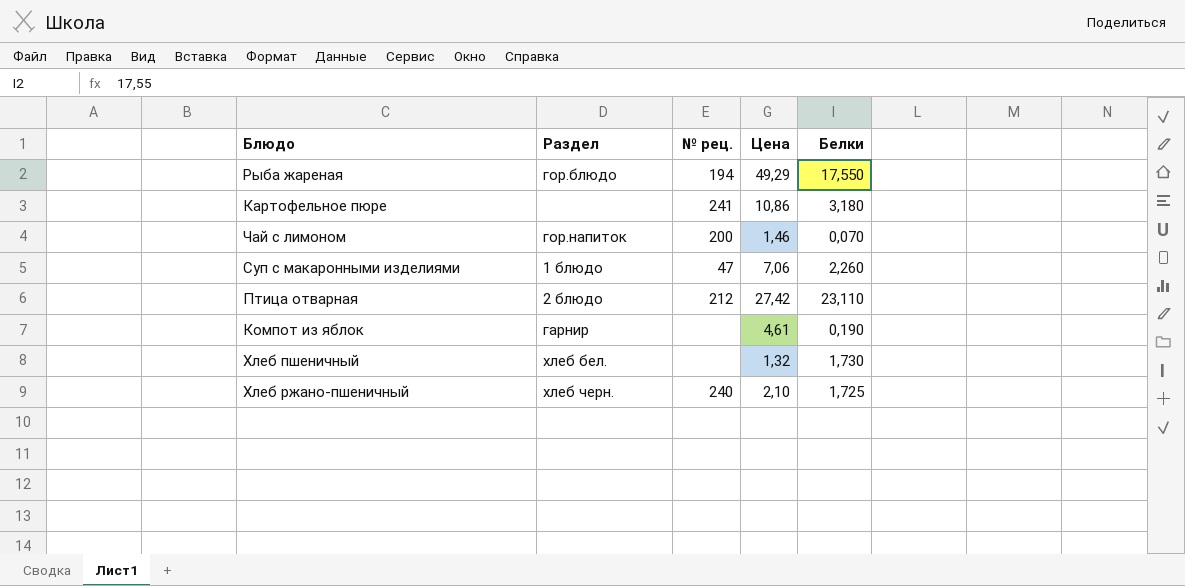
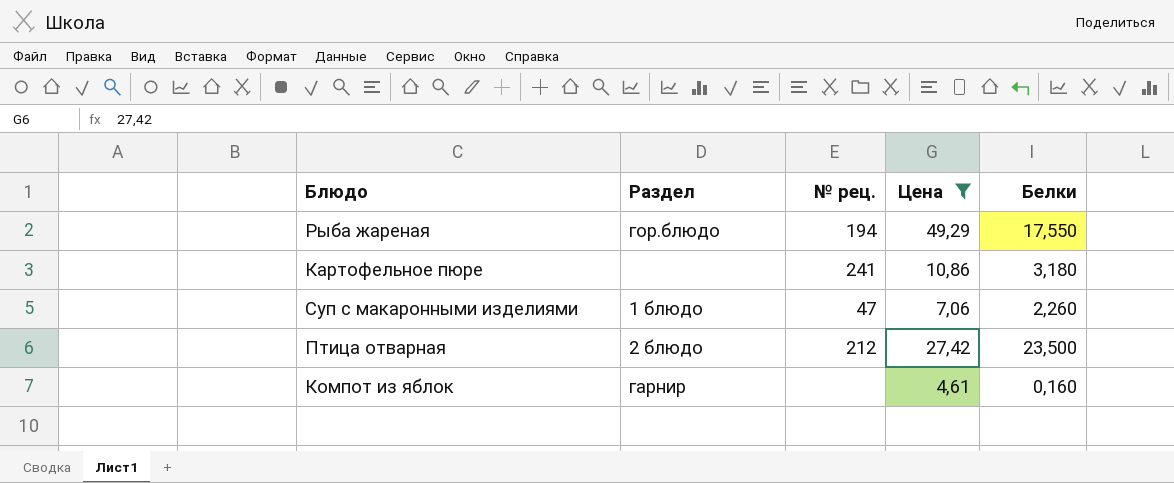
filter: none -> Цена >= 4,61
Птица отварная | Белки: 23,110 -> 23,500
Компот из яблок | Белки: 0,190 -> 0,160

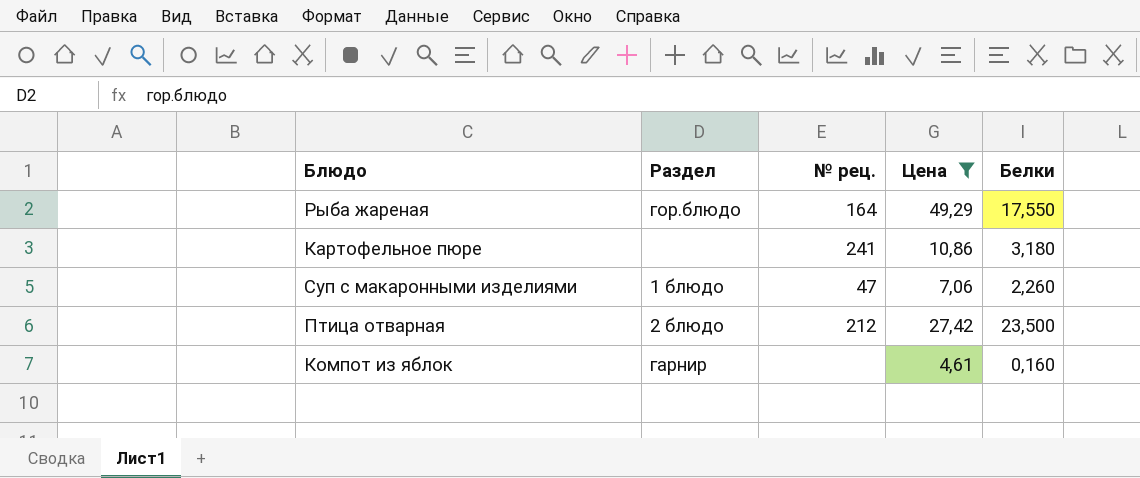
Рыба жареная | № рец.: 194 -> 164

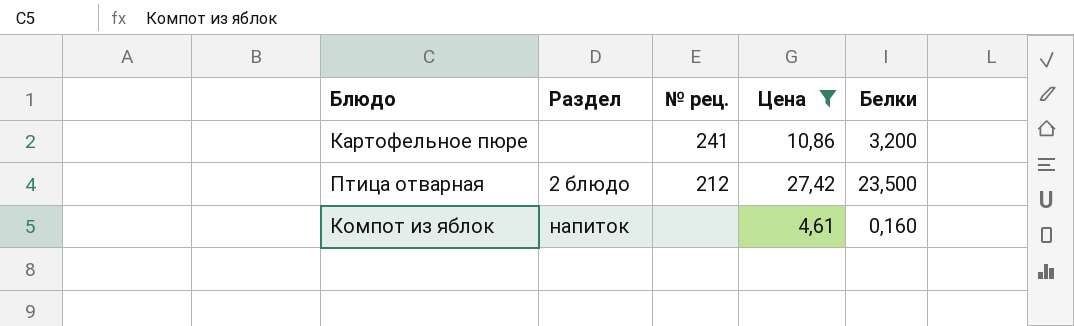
row Рыба жареная: гор.блюдо | 164 | 49,29 | 17,550 -> none
row Суп с макаронными изделиями: 1 блюдо | 47 | 7,06 | 2,260 -> none
Картофельное пюре | Белки: 3,180 -> 3,200
Компот из яблок | Раздел: гарнир -> напиток

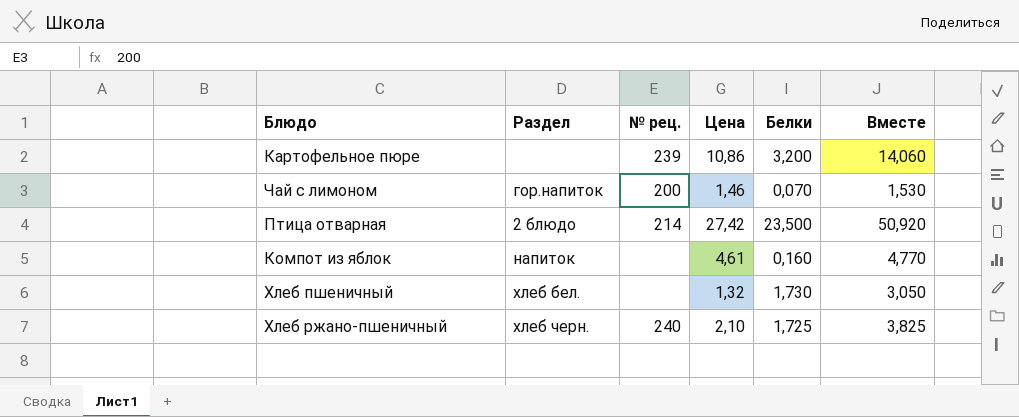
filter: Цена >= 4,61 -> none
column Вместе | formula: none -> [Цена] + [Белки]
Картофельное пюре | № рец.: 241 -> 239
Птица отварная | № рец.: 212 -> 214

